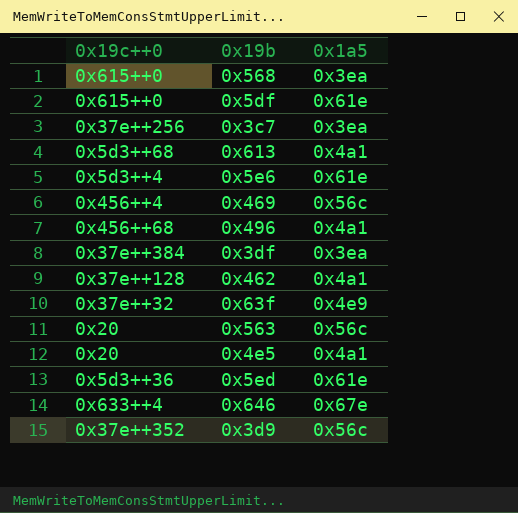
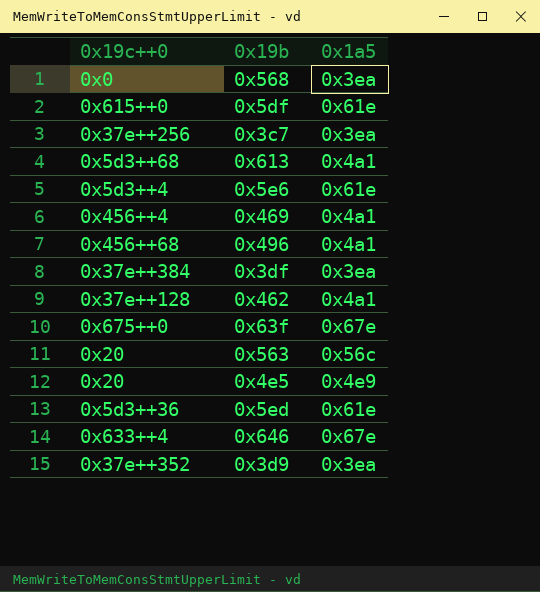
0x568 | 0x19c++0: 0x615++0 -> 0x0
0x469 | 0x1a5: 0x56c -> 0x4a1
0x63f | 0x19c++0: 0x37e++32 -> 0x675++0
0x63f | 0x1a5: 0x4e9 -> 0x67e
0x4e5 | 0x1a5: 0x4a1 -> 0x4e9
0x3d9 | 0x1a5: 0x56c -> 0x3ea

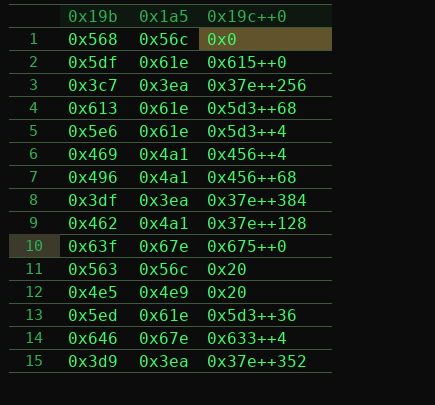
column 0x19c++0 | position: 1 -> 3
0x568 | 0x1a5: 0x3ea -> 0x56c
0x613 | 0x1a5: 0x4a1 -> 0x61e

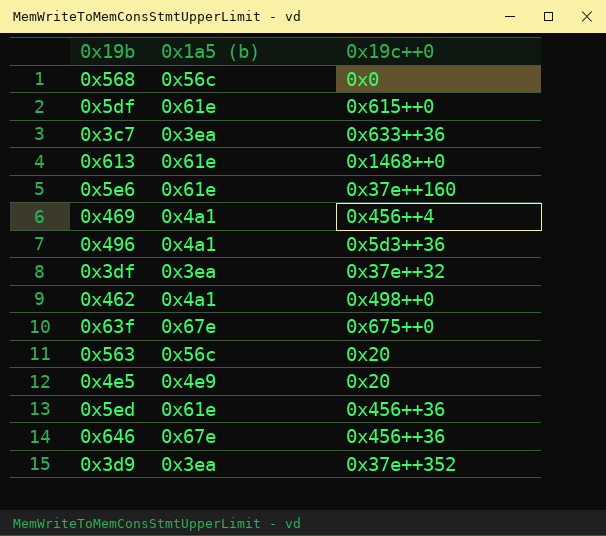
column name: 0x1a5 -> 0x1a5 (b)
0x3c7 | 0x19c++0: 0x37e++256 -> 0x633++36
0x613 | 0x19c++0: 0x5d3++68 -> 0x1468++0
0x5e6 | 0x19c++0: 0x5d3++4 -> 0x37e++160
0x496 | 0x19c++0: 0x456++68 -> 0x5d3++36
0x3df | 0x19c++0: 0x37e++384 -> 0x37e++32
0x462 | 0x19c++0: 0x37e++128 -> 0x498++0
0x5ed | 0x19c++0: 0x5d3++36 -> 0x456++36
0x646 | 0x19c++0: 0x633++4 -> 0x456++36

